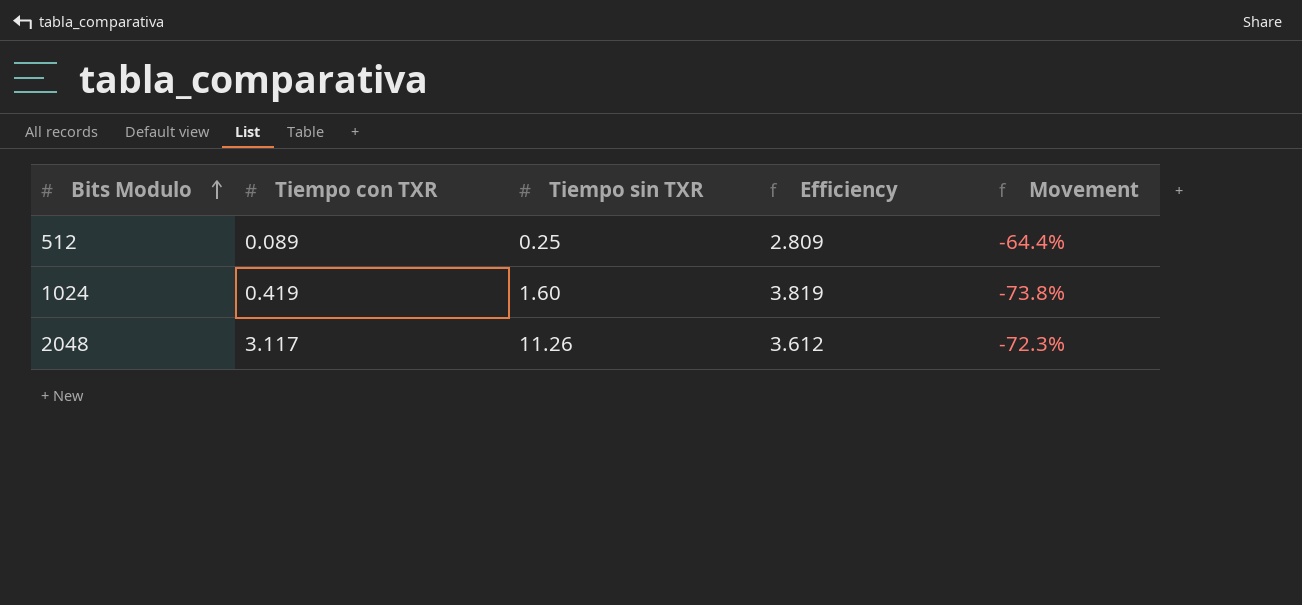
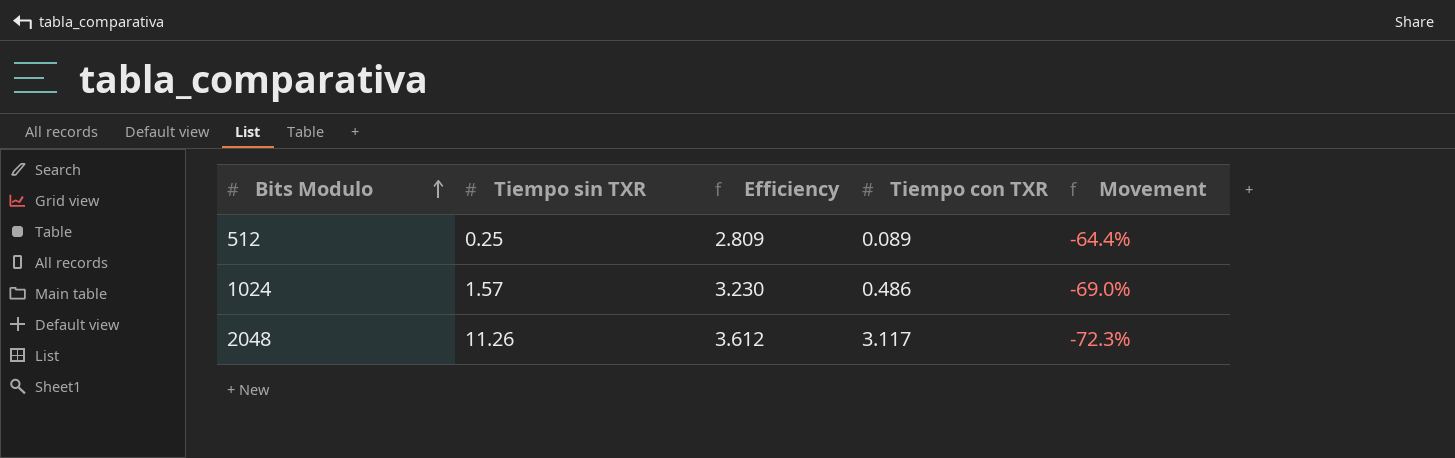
column Tiempo con TXR | position: 2 -> 4
1024 | Tiempo sin TXR: 1.60 -> 1.57
1024 | Efficiency: 3.819 -> 3.230
1024 | Tiempo con TXR: 0.419 -> 0.486
1024 | Movement: -73.8% -> -69.0%

